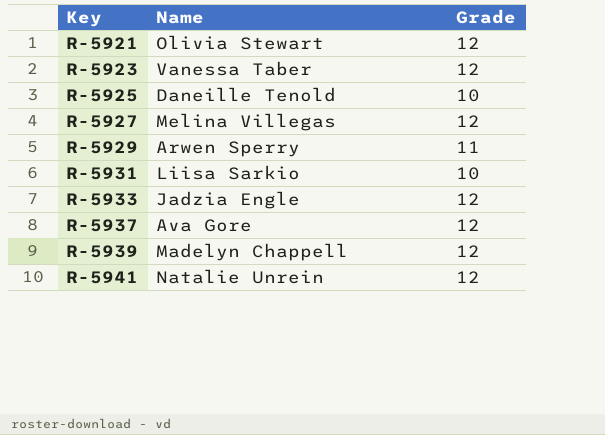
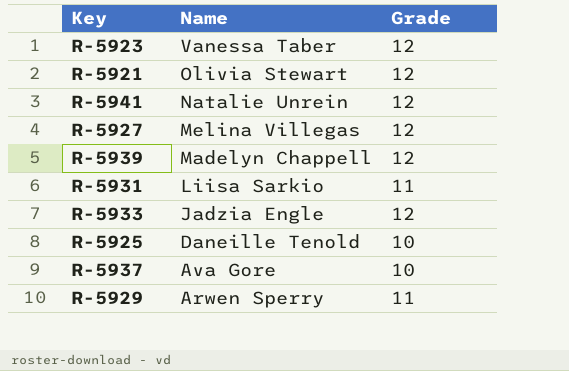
row order: Key ascending -> Name descending
R-5931 | Grade: 10 -> 11
R-5937 | Grade: 12 -> 10

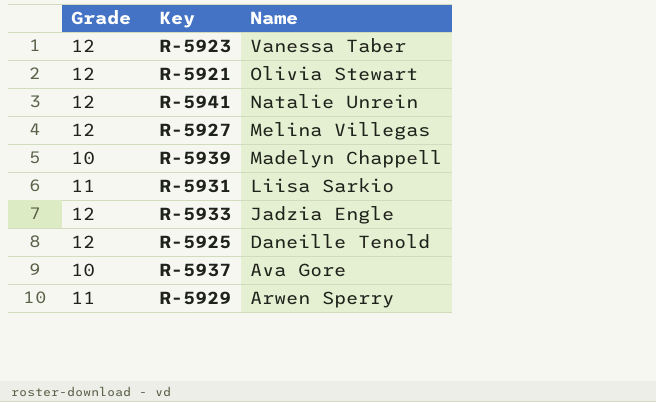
column Grade | position: 3 -> 1
R-5939 | Grade: 12 -> 10
R-5925 | Grade: 10 -> 12

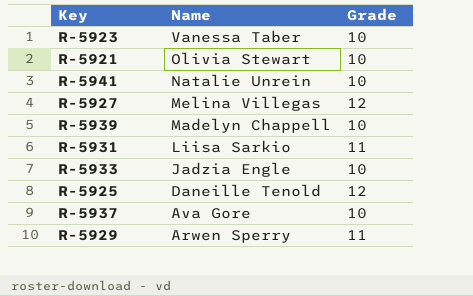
column Grade | position: 1 -> 3
R-5923 | Grade: 12 -> 10
R-5921 | Grade: 12 -> 10
R-5941 | Grade: 12 -> 10
R-5933 | Grade: 12 -> 10

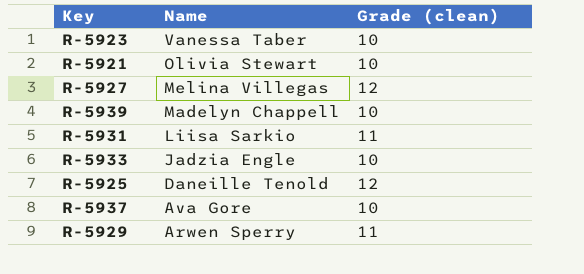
column name: Grade -> Grade (clean)
row R-5941: Natalie Unrein | 10 -> none

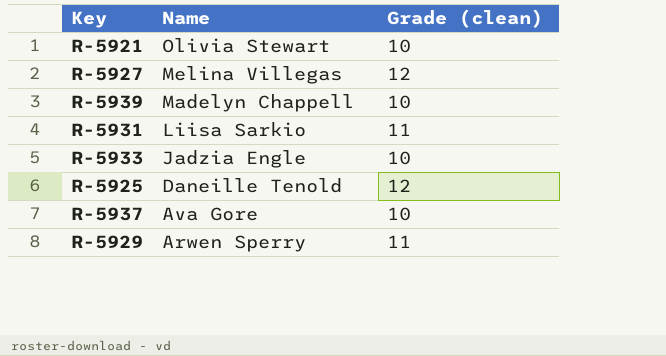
row R-5923: Vanessa Taber | 10 -> none

